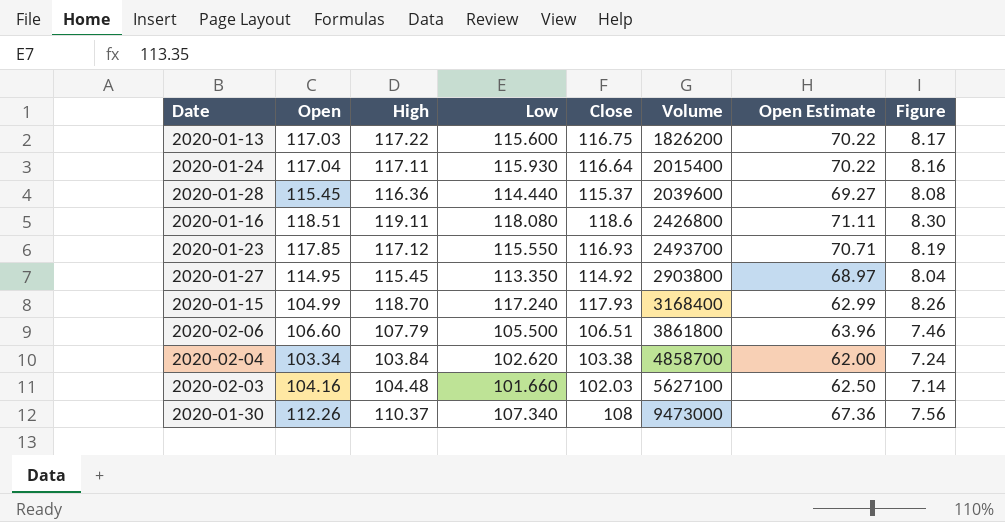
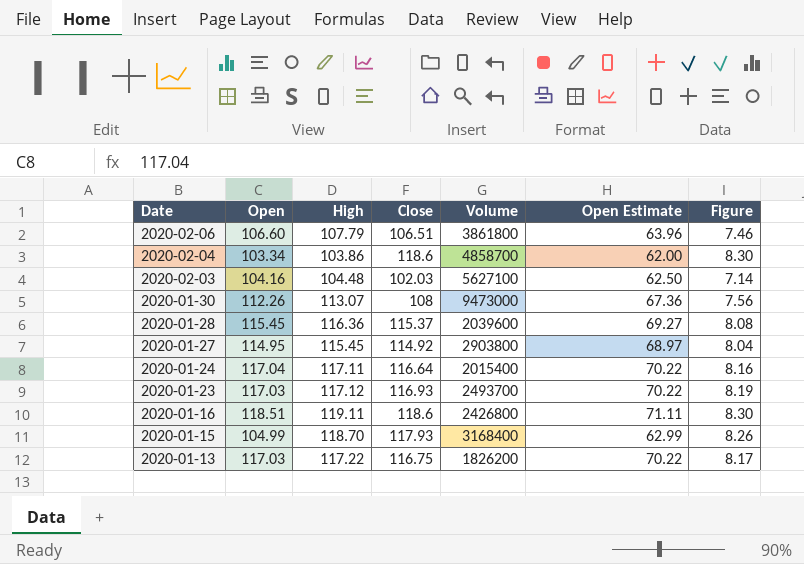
row order: Volume ascending -> Date descending
column Low | position: 4 -> none
2020-02-04 | High: 103.84 -> 103.86
2020-02-04 | Close: 103.38 -> 118.6
2020-02-04 | Figure: 7.24 -> 8.30
2020-01-30 | High: 110.37 -> 113.07
2020-01-23 | Open: 117.85 -> 117.03
2020-01-23 | Open Estimate: 70.71 -> 70.22

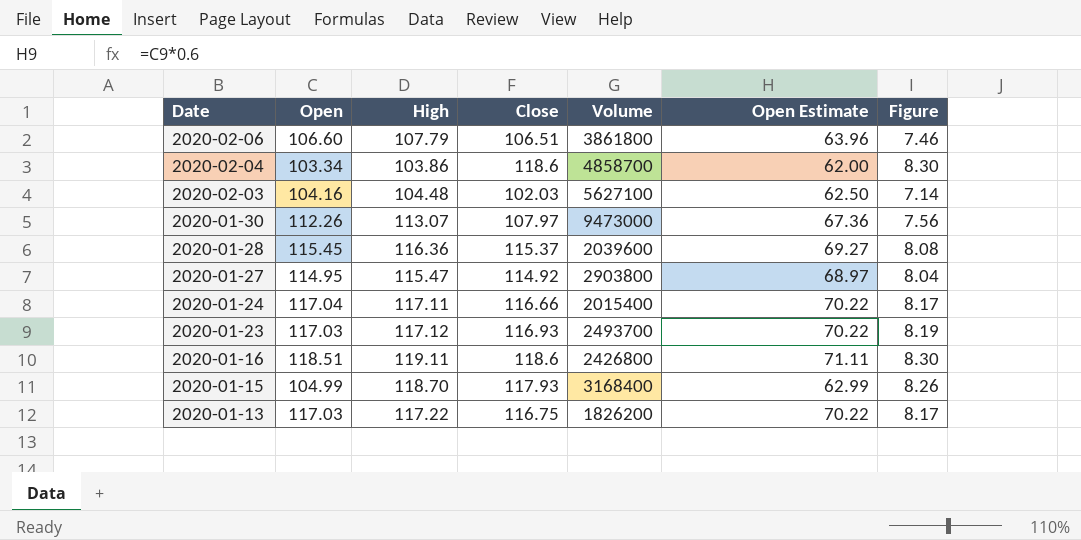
2020-01-30 | Close: 108 -> 107.97
2020-01-27 | High: 115.45 -> 115.47
2020-01-24 | Close: 116.64 -> 116.66
2020-01-24 | Figure: 8.16 -> 8.17

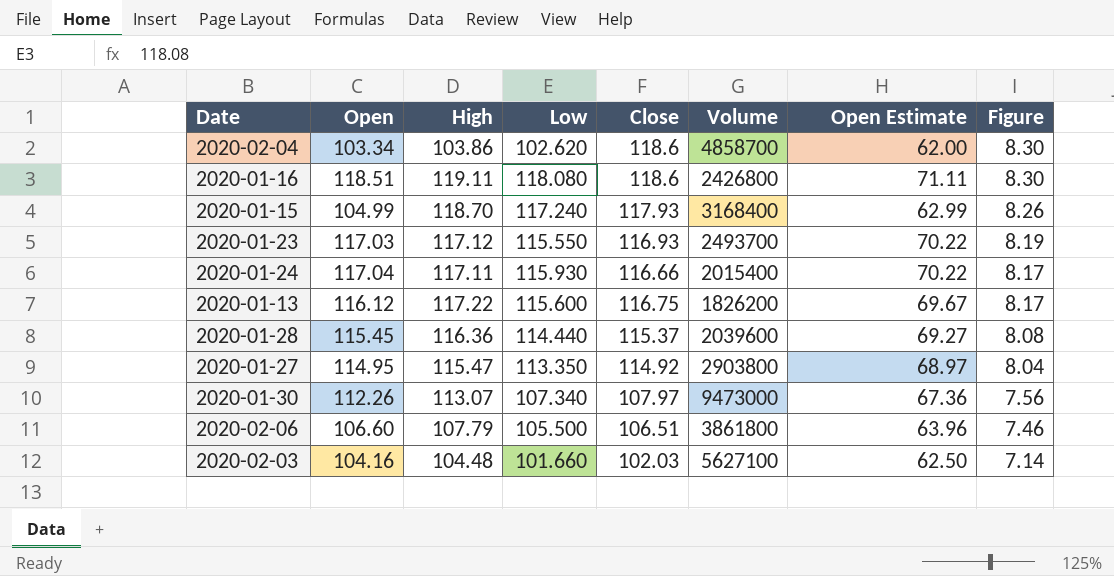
row order: Date descending -> Figure descending
column Low | position: none -> 4
2020-01-13 | Open: 117.03 -> 116.12
2020-01-13 | Open Estimate: 70.22 -> 69.67

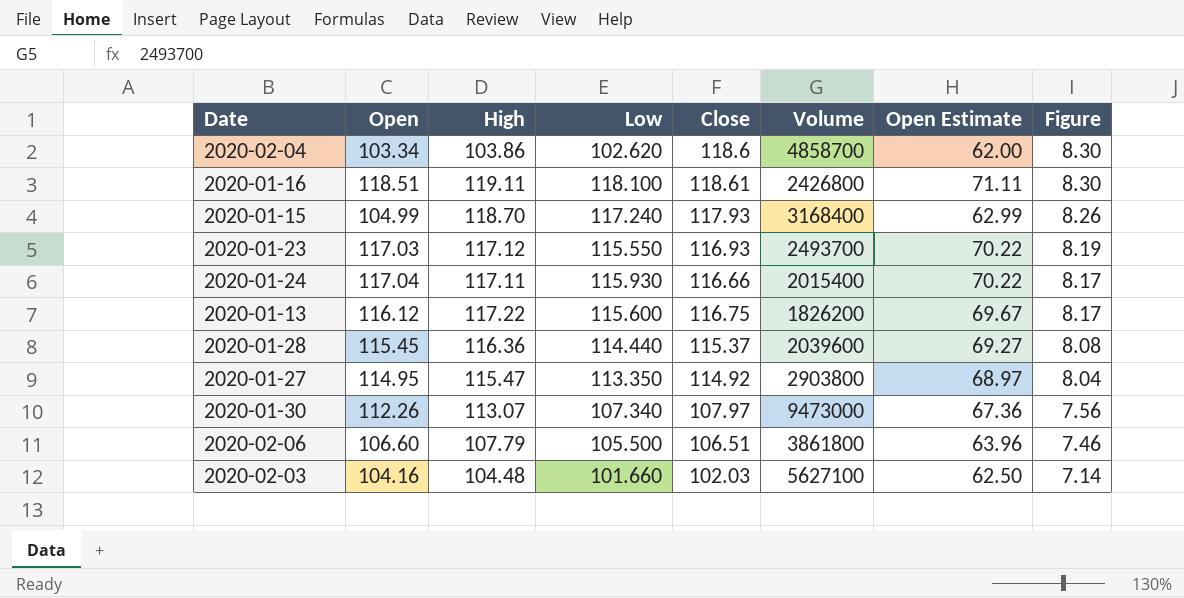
2020-01-16 | Low: 118.080 -> 118.100
2020-01-16 | Close: 118.6 -> 118.61

